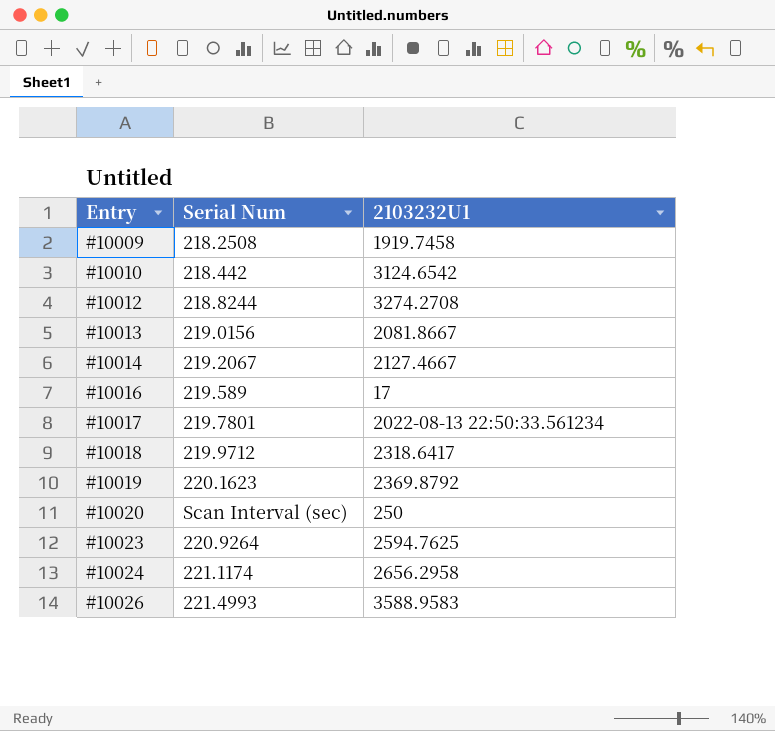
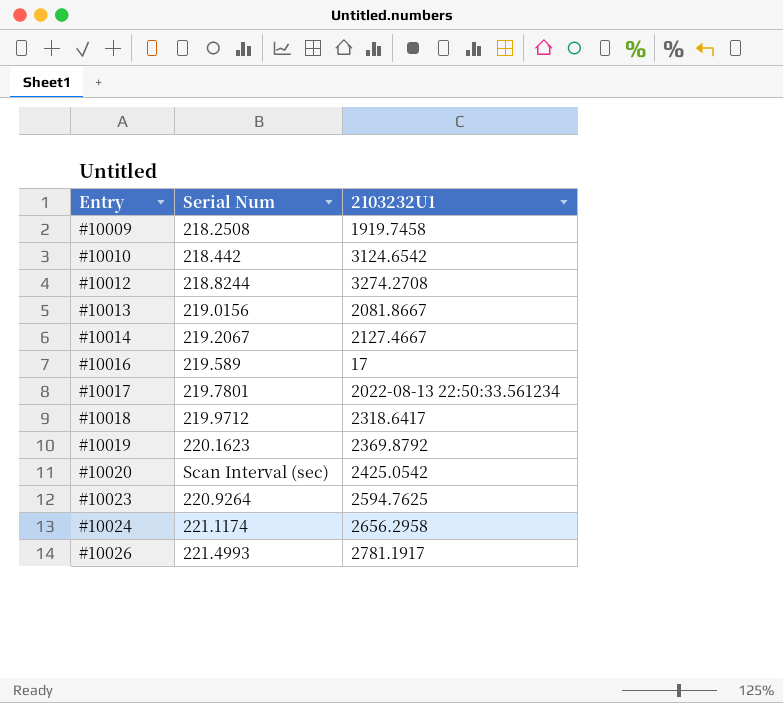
#10020 | 2103232U1: 250 -> 2425.0542
#10026 | 2103232U1: 3588.9583 -> 2781.1917

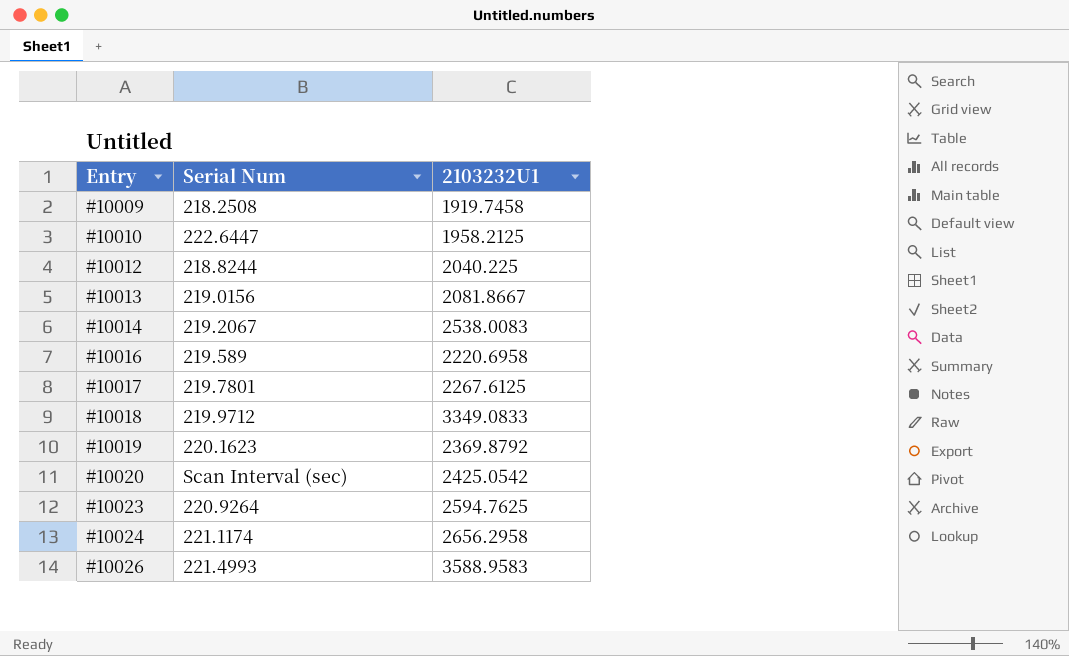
#10010 | Serial Num: 218.442 -> 222.6447
#10010 | 2103232U1: 3124.6542 -> 1958.2125
#10012 | 2103232U1: 3274.2708 -> 2040.225
#10014 | 2103232U1: 2127.4667 -> 2538.0083
#10016 | 2103232U1: 17 -> 2220.6958
#10017 | 2103232U1: 2022-08-13 22:50:33.561234 -> 2267.6125
#10018 | 2103232U1: 2318.6417 -> 3349.0833
#10026 | 2103232U1: 2781.1917 -> 3588.9583

